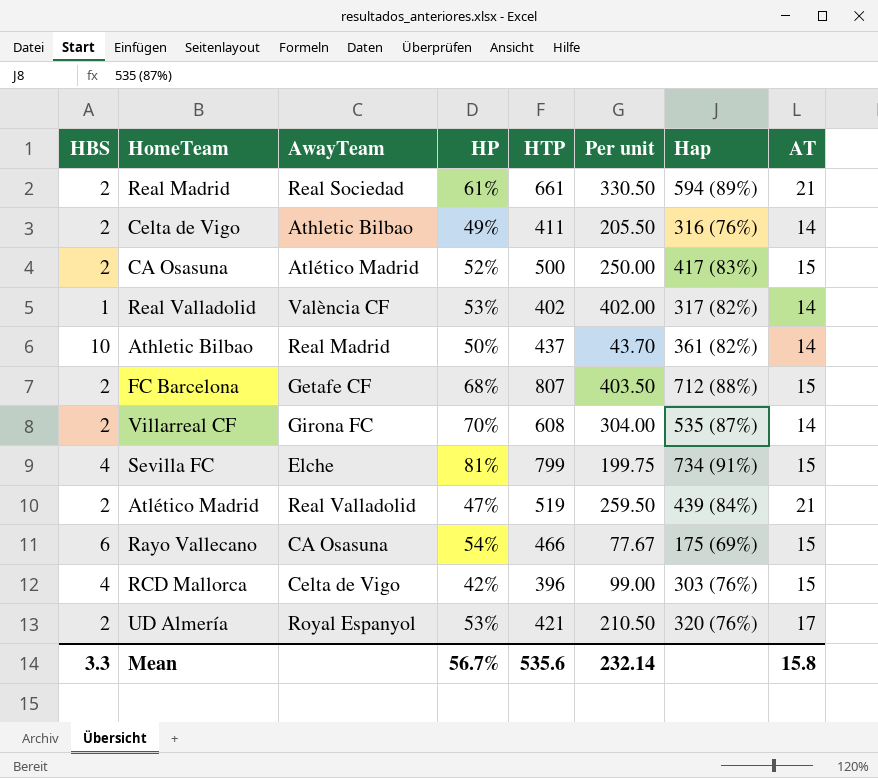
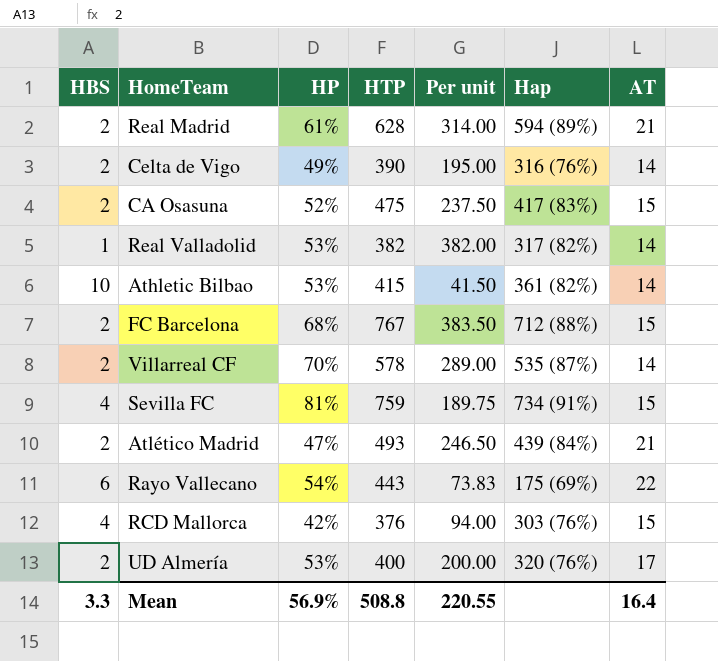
column AwayTeam | position: 3 -> none
Real Madrid | HTP: 661 -> 628
Real Madrid | Per unit: 330.50 -> 314.00
Celta de Vigo | HTP: 411 -> 390
Celta de Vigo | Per unit: 205.50 -> 195.00
CA Osasuna | HTP: 500 -> 475
CA Osasuna | Per unit: 250.00 -> 237.50
Real Valladolid | HTP: 402 -> 382
Real Valladolid | Per unit: 402.00 -> 382.00
Athletic Bilbao | HP: 50% -> 53%
Athletic Bilbao | HTP: 437 -> 415
Athletic Bilbao | Per unit: 43.70 -> 41.50
FC Barcelona | HTP: 807 -> 767
FC Barcelona | Per unit: 403.50 -> 383.50
Villarreal CF | HTP: 608 -> 578
Villarreal CF | Per unit: 304.00 -> 289.00
Sevilla FC | HTP: 799 -> 759
Sevilla FC | Per unit: 199.75 -> 189.75
Atlético Madrid | HTP: 519 -> 493
Atlético Madrid | Per unit: 259.50 -> 246.50
Rayo Vallecano | HTP: 466 -> 443
Rayo Vallecano | Per unit: 77.67 -> 73.83
Rayo Vallecano | AT: 15 -> 22
RCD Mallorca | HTP: 396 -> 376
RCD Mallorca | Per unit: 99.00 -> 94.00
UD Almería | HTP: 421 -> 400
UD Almería | Per unit: 210.50 -> 200.00
Mean | HP: 56.7% -> 56.9%
Mean | HTP: 535.6 -> 508.8
Mean | Per unit: 232.14 -> 220.55
Mean | AT: 15.8 -> 16.4

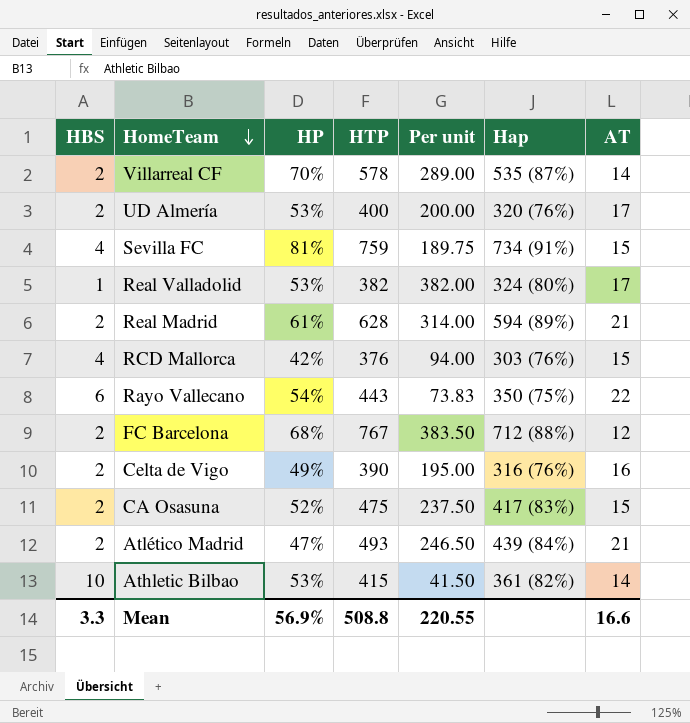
row order: none -> HomeTeam descending
Real Valladolid | Hap: 317 (82%) -> 324 (80%)
Real Valladolid | AT: 14 -> 17
Rayo Vallecano | Hap: 175 (69%) -> 350 (75%)
FC Barcelona | AT: 15 -> 12
Celta de Vigo | AT: 14 -> 16
Mean | AT: 16.4 -> 16.6

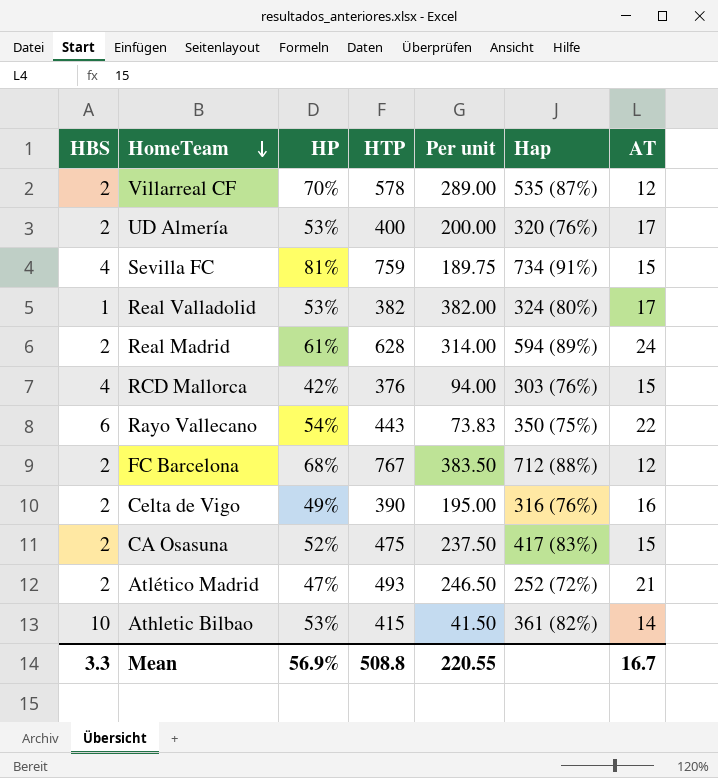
Villarreal CF | AT: 14 -> 12
Real Madrid | AT: 21 -> 24
Atlético Madrid | Hap: 439 (84%) -> 252 (72%)
Mean | AT: 16.6 -> 16.7

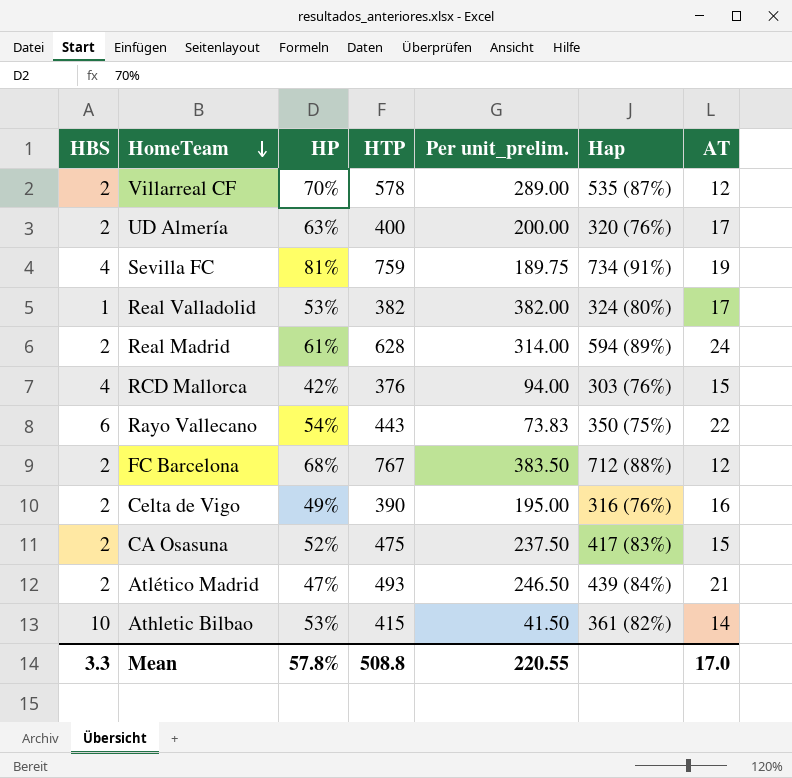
column name: Per unit -> Per unit_prelim.
UD Almería | HP: 53% -> 63%
Sevilla FC | AT: 15 -> 19
Atlético Madrid | Hap: 252 (72%) -> 439 (84%)
Mean | HP: 56.9% -> 57.8%
Mean | AT: 16.7 -> 17.0

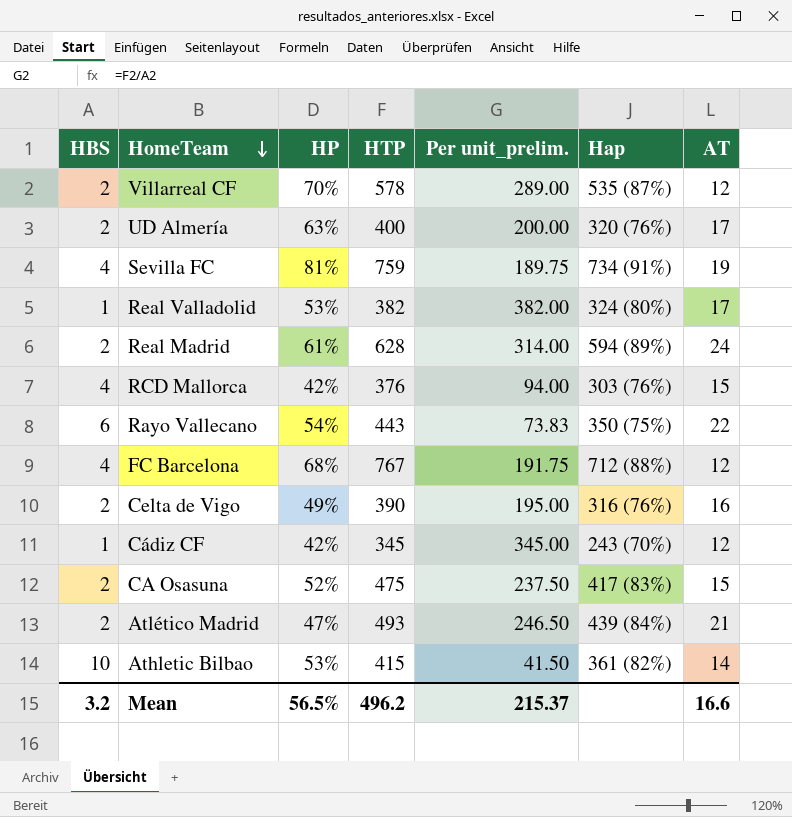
FC Barcelona | HBS: 2 -> 4
FC Barcelona | Per unit_prelim.: 383.50 -> 191.75
row Cádiz CF: none -> 1 | 42% | 345 | 345.00 | 243 (70%) | 12
Mean | HBS: 3.3 -> 3.2
Mean | HP: 57.8% -> 56.5%
Mean | HTP: 508.8 -> 496.2
Mean | Per unit_prelim.: 220.55 -> 215.37
Mean | AT: 17.0 -> 16.6

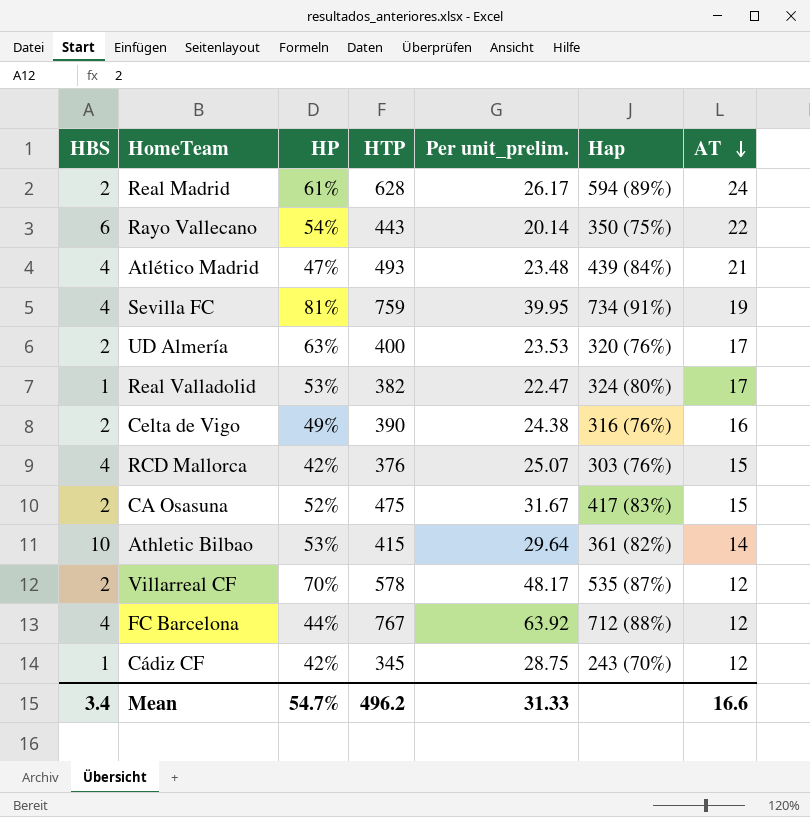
row order: HomeTeam descending -> AT descending
column Per unit_prelim. | formula: [HTP] / [HBS] -> [HTP] / [AT]
Atlético Madrid | HBS: 2 -> 4
FC Barcelona | HP: 68% -> 44%
Mean | HBS: 3.2 -> 3.4
Mean | HP: 56.5% -> 54.7%
Mean | Per unit_prelim.: 215.37 -> 31.33

